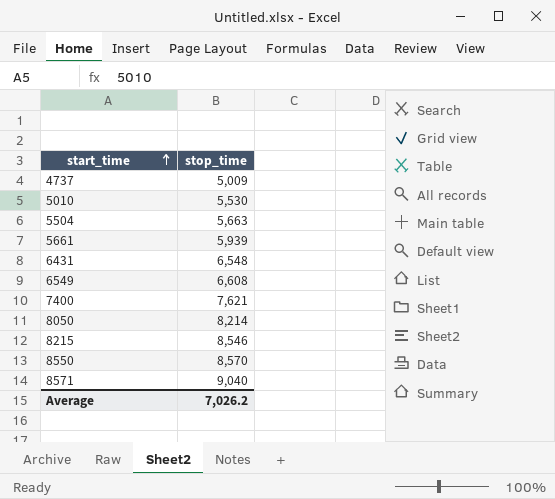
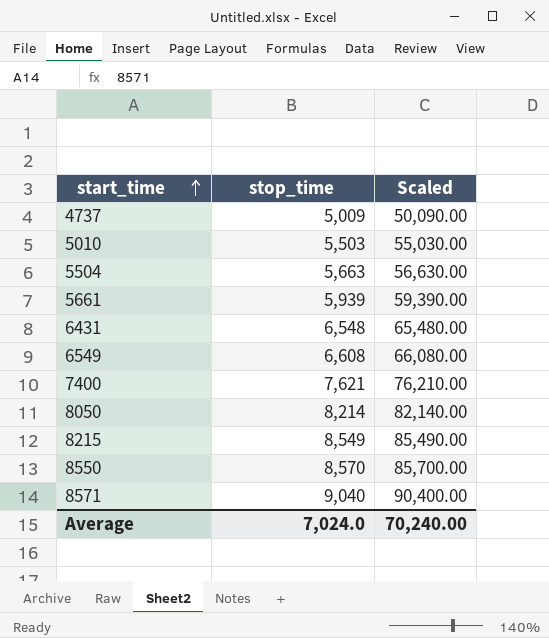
column Scaled | formula: none -> [stop_time] * 10
5010 | stop_time: 5,530 -> 5,503
8215 | stop_time: 8,546 -> 8,549
Average | stop_time: 7,026.2 -> 7,024.0

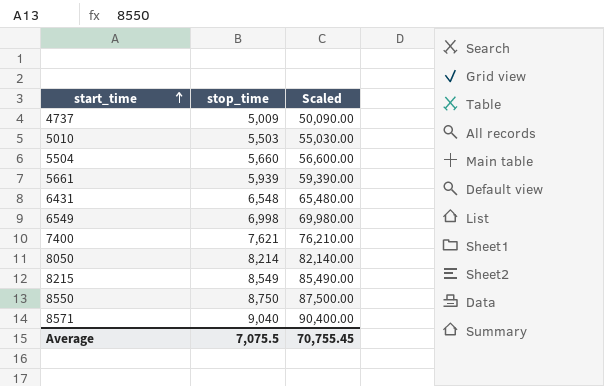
5504 | stop_time: 5,663 -> 5,660
5504 | Scaled: 56,630.00 -> 56,600.00
6549 | stop_time: 6,608 -> 6,998
6549 | Scaled: 66,080.00 -> 69,980.00
8550 | stop_time: 8,570 -> 8,750
8550 | Scaled: 85,700.00 -> 87,500.00
Average | stop_time: 7,024.0 -> 7,075.5
Average | Scaled: 70,240.00 -> 70,755.45

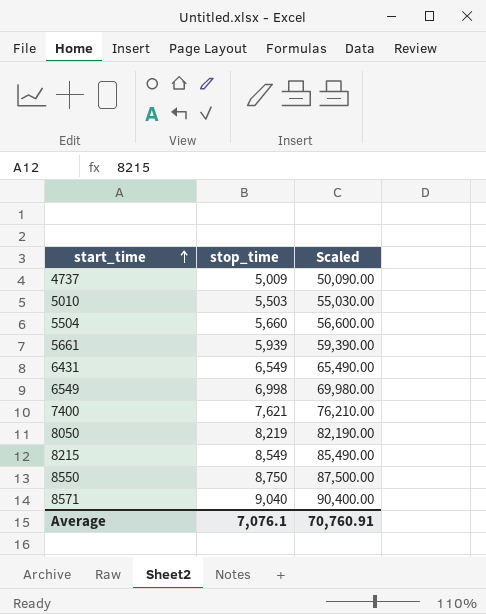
6431 | stop_time: 6,548 -> 6,549
6431 | Scaled: 65,480.00 -> 65,490.00
8050 | stop_time: 8,214 -> 8,219
8050 | Scaled: 82,140.00 -> 82,190.00
Average | stop_time: 7,075.5 -> 7,076.1
Average | Scaled: 70,755.45 -> 70,760.91

